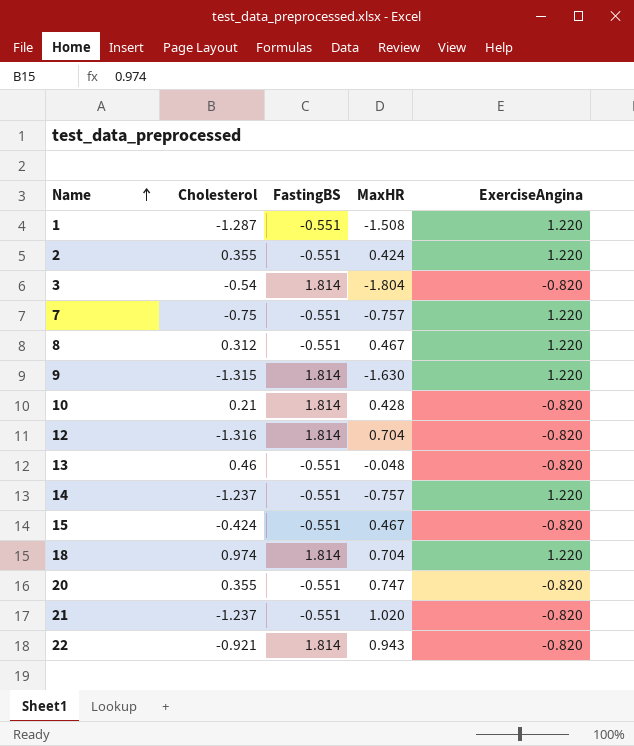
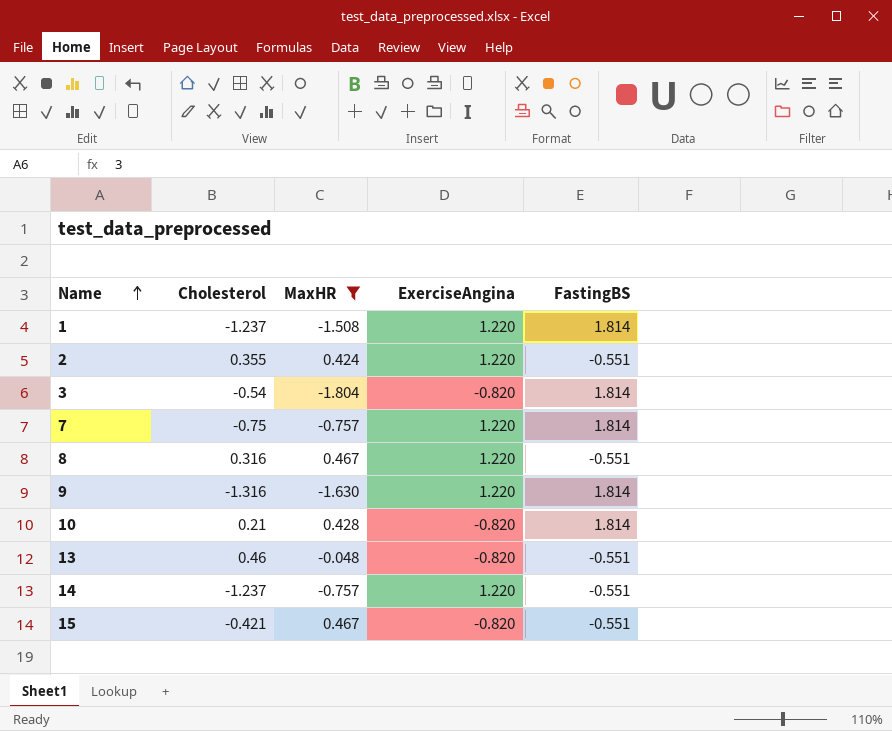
filter: none -> MaxHR <= 0.467
column FastingBS | position: 3 -> 5
1 | Cholesterol: -1.287 -> -1.237
1 | FastingBS: -0.551 -> 1.814
7 | FastingBS: -0.551 -> 1.814
8 | Cholesterol: 0.312 -> 0.316
9 | Cholesterol: -1.315 -> -1.316
15 | Cholesterol: -0.424 -> -0.421

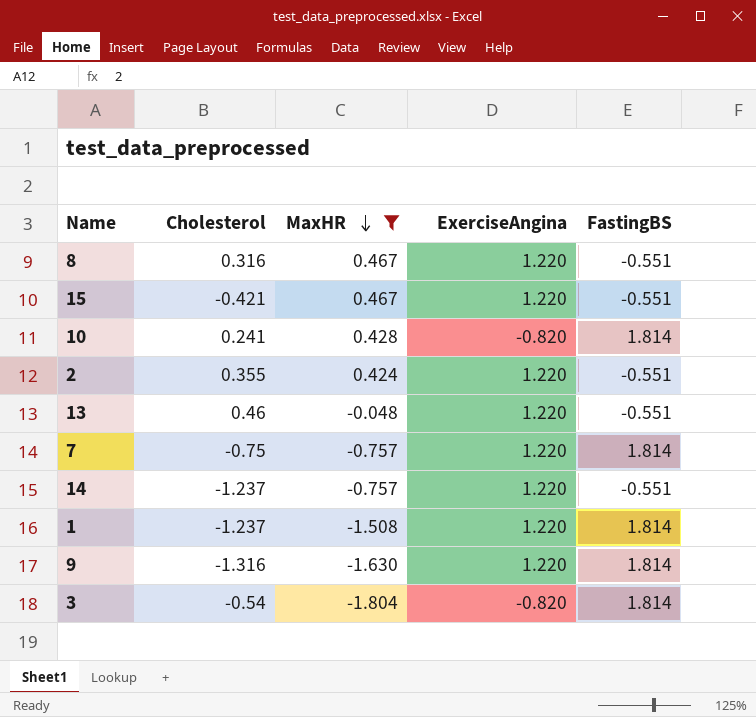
row order: Name ascending -> MaxHR descending
15 | ExerciseAngina: -0.820 -> 1.220
10 | Cholesterol: 0.21 -> 0.241
13 | ExerciseAngina: -0.820 -> 1.220

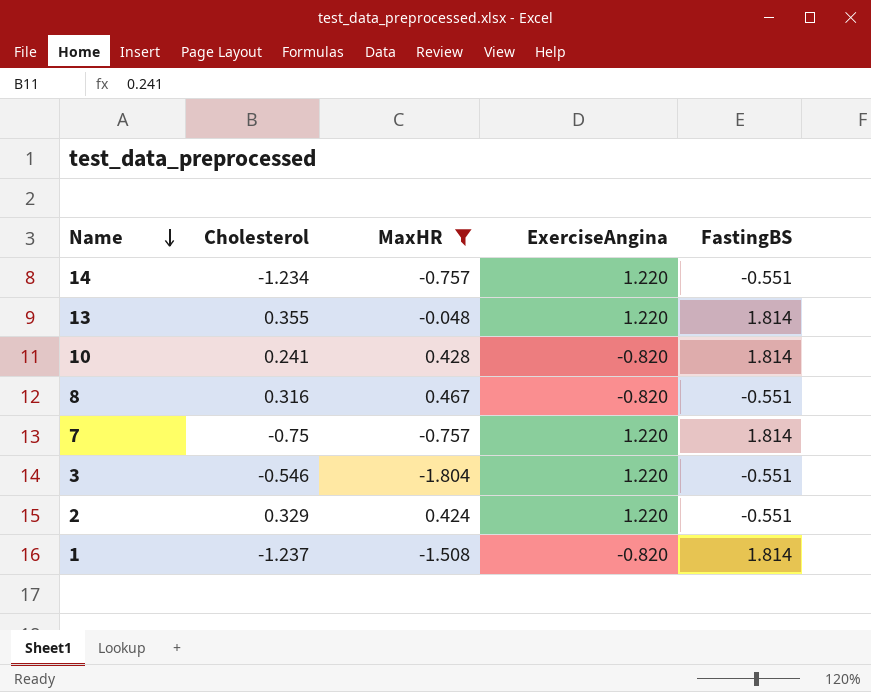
row order: MaxHR descending -> Name descending
row 15: -0.421 | 0.467 | 1.220 | -0.551 -> none
row 9: -1.316 | -1.630 | 1.220 | 1.814 -> none
14 | Cholesterol: -1.237 -> -1.234
13 | Cholesterol: 0.46 -> 0.355
13 | FastingBS: -0.551 -> 1.814
8 | ExerciseAngina: 1.220 -> -0.820
3 | Cholesterol: -0.54 -> -0.546
3 | ExerciseAngina: -0.820 -> 1.220
3 | FastingBS: 1.814 -> -0.551
2 | Cholesterol: 0.355 -> 0.329
1 | ExerciseAngina: 1.220 -> -0.820

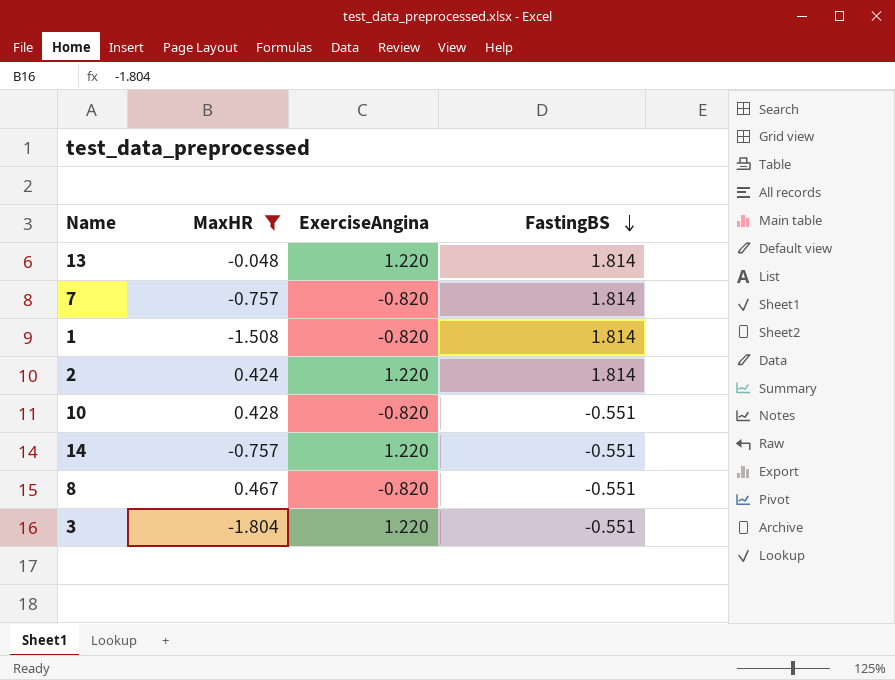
row order: Name descending -> FastingBS descending
column Cholesterol | position: 2 -> none
7 | ExerciseAngina: 1.220 -> -0.820
2 | FastingBS: -0.551 -> 1.814
10 | FastingBS: 1.814 -> -0.551

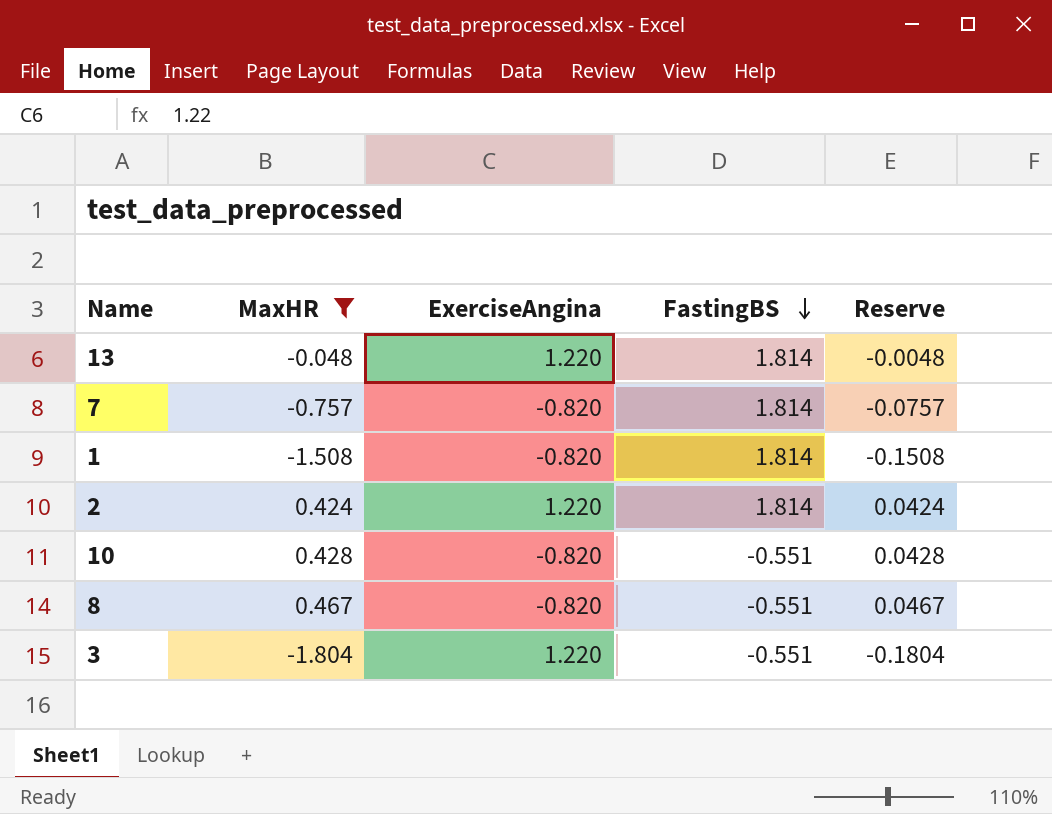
column Reserve | formula: none -> [MaxHR] * 0.1
row 14: -0.757 | 1.220 | -0.551 -> none

